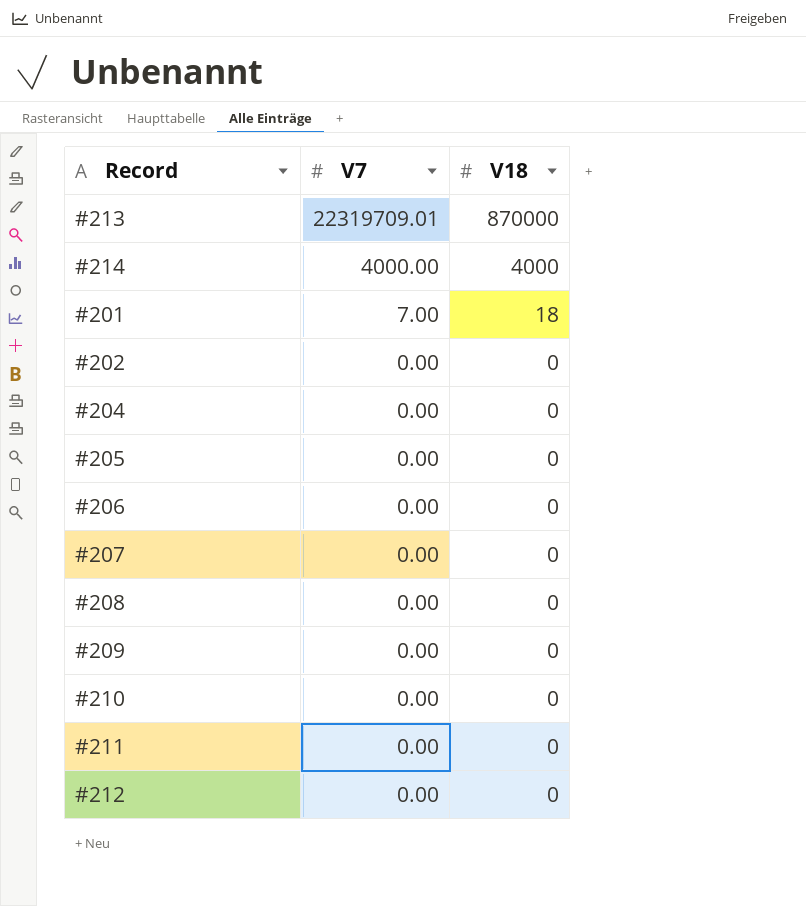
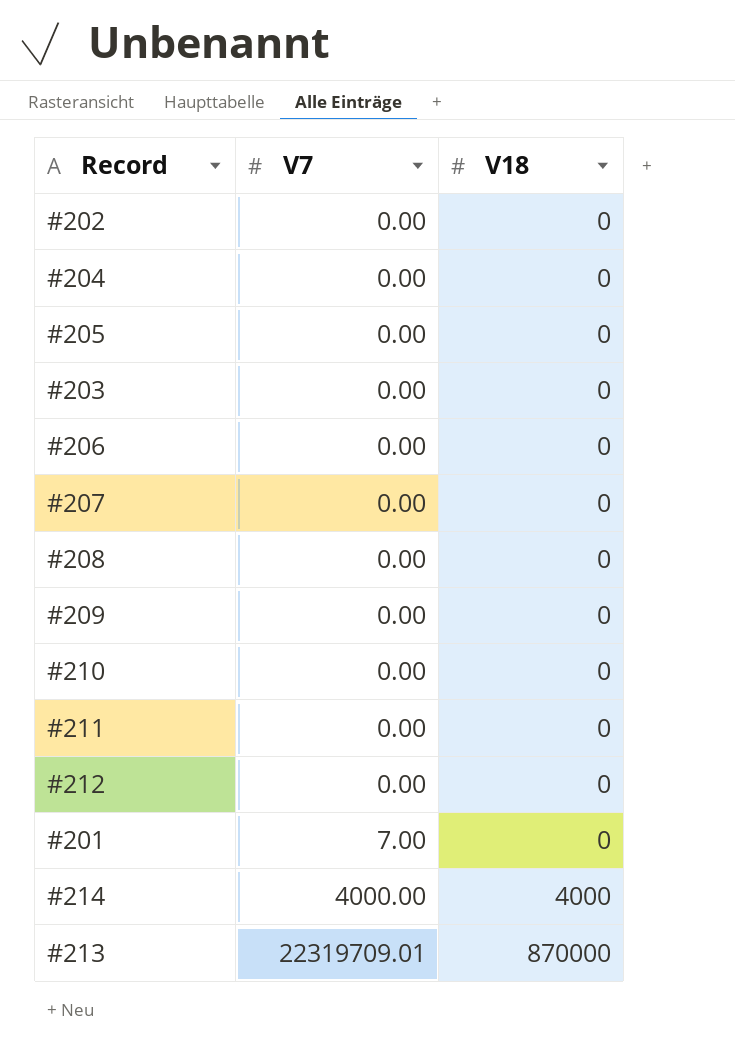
row order: V7 descending -> V7 ascending
row #203: none -> 0.00 | 0
#201 | V18: 18 -> 0

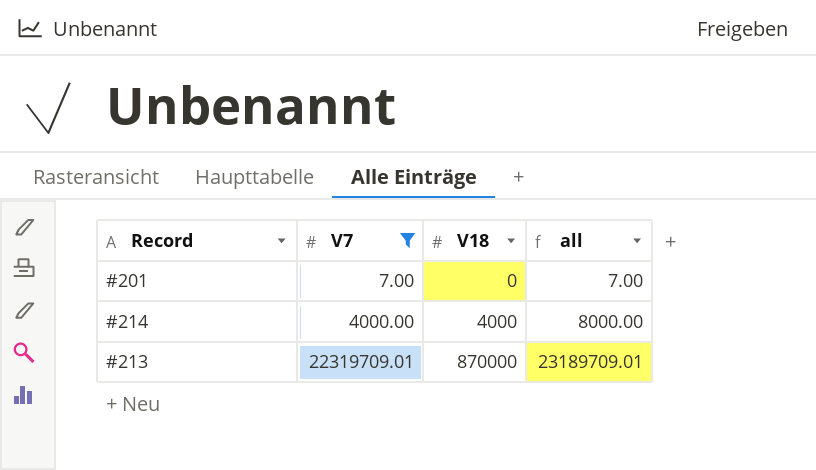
filter: none -> V7 != 0.00
column all | formula: none -> [V7] + [V18]

